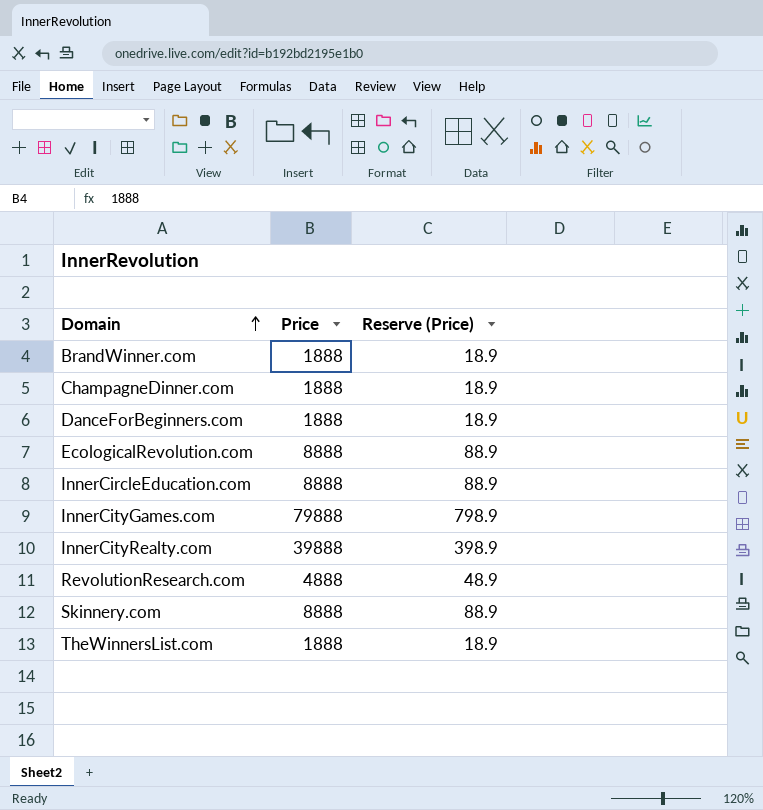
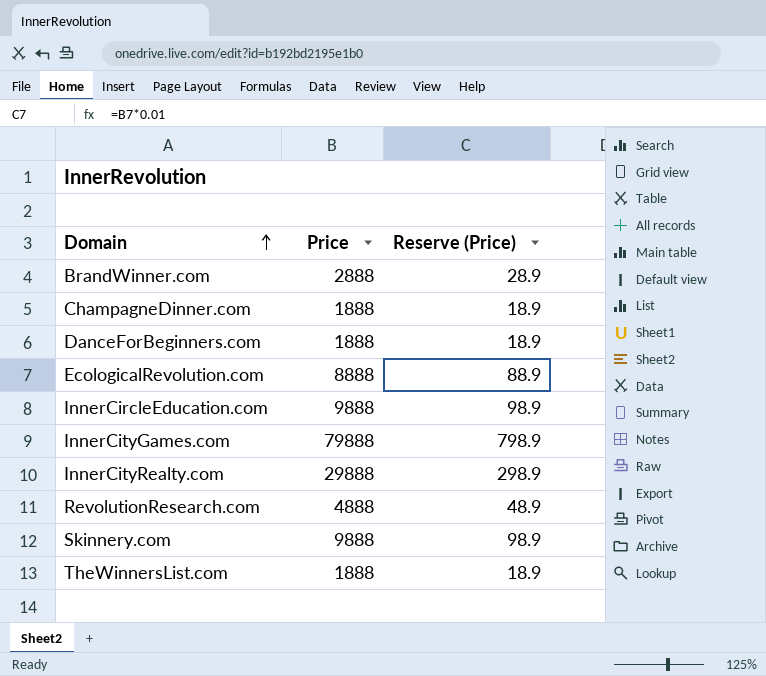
BrandWinner.com | Price: 1888 -> 2888
BrandWinner.com | Reserve (Price): 18.9 -> 28.9
InnerCircleEducation.com | Price: 8888 -> 9888
InnerCircleEducation.com | Reserve (Price): 88.9 -> 98.9
InnerCityRealty.com | Price: 39888 -> 29888
InnerCityRealty.com | Reserve (Price): 398.9 -> 298.9
Skinnery.com | Price: 8888 -> 9888
Skinnery.com | Reserve (Price): 88.9 -> 98.9

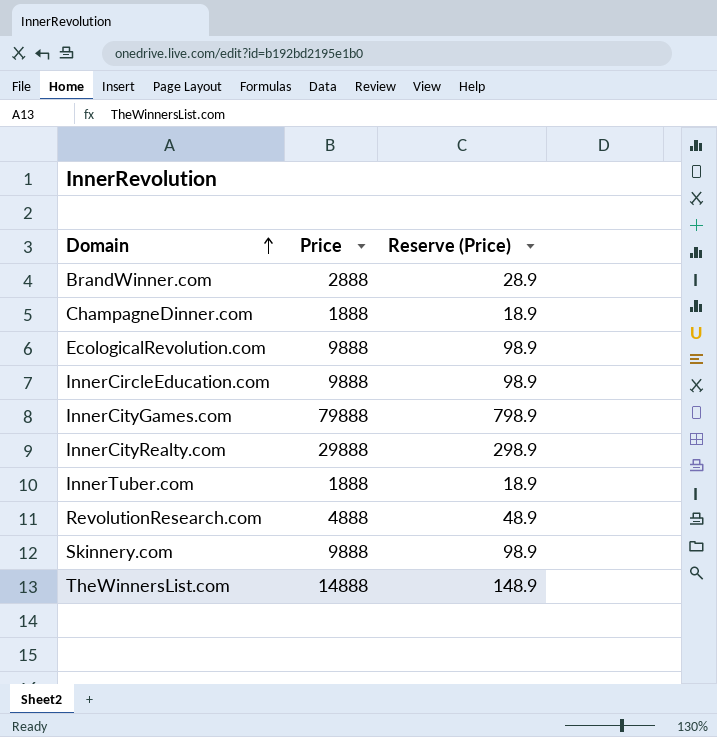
row DanceForBeginners.com: 1888 | 18.9 -> none
EcologicalRevolution.com | Price: 8888 -> 9888
EcologicalRevolution.com | Reserve (Price): 88.9 -> 98.9
row InnerTuber.com: none -> 1888 | 18.9
TheWinnersList.com | Price: 1888 -> 14888
TheWinnersList.com | Reserve (Price): 18.9 -> 148.9

